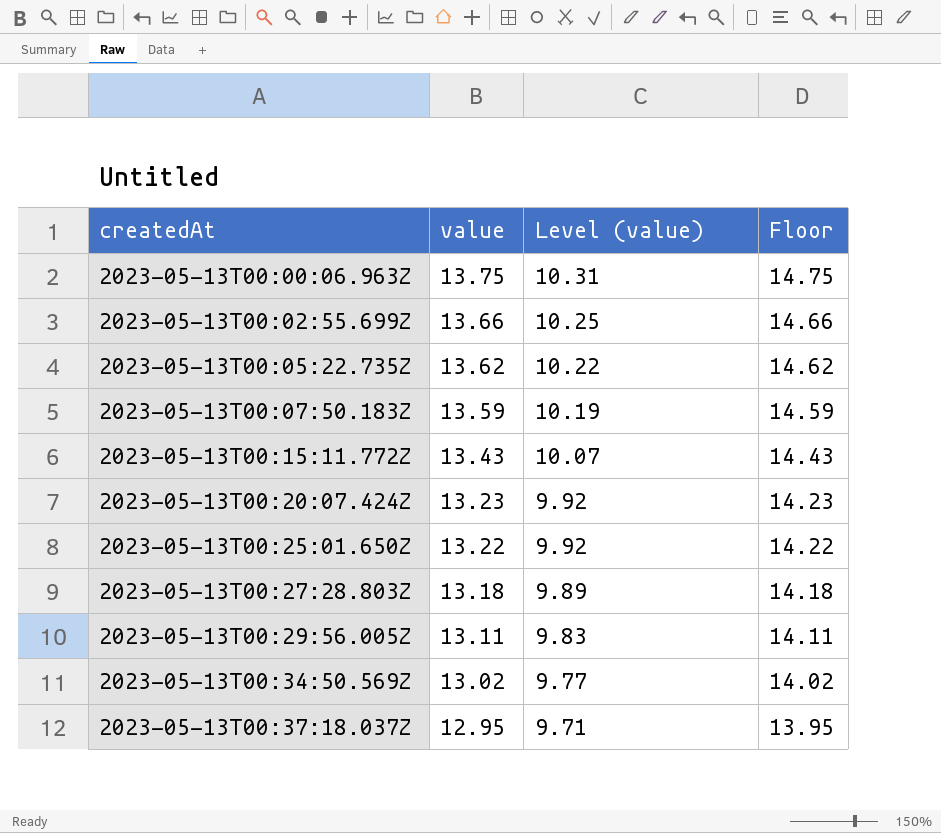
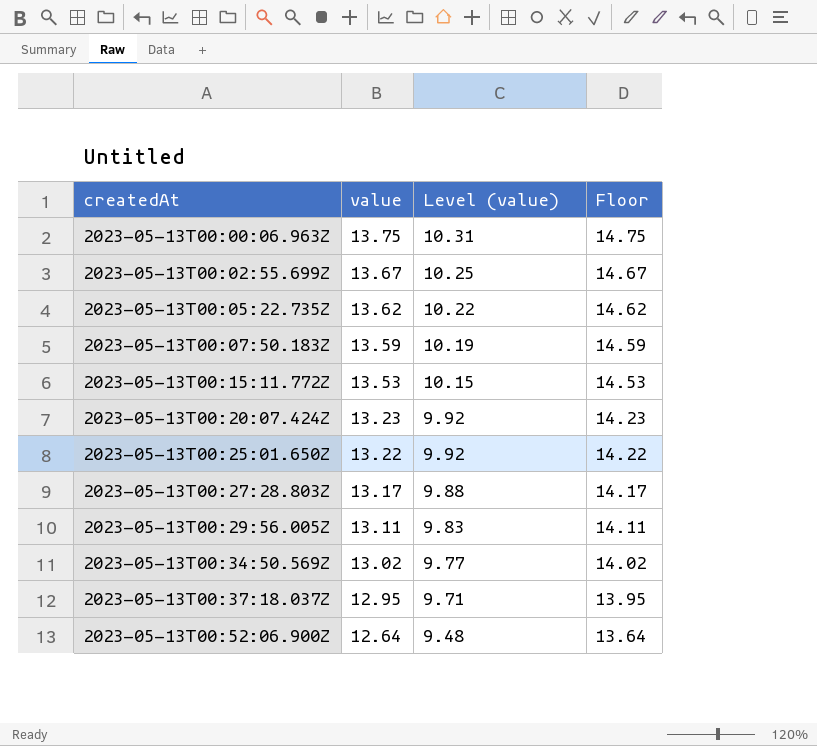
2023-05-13T00:02:55.699Z | value: 13.66 -> 13.67
2023-05-13T00:02:55.699Z | Floor: 14.66 -> 14.67
2023-05-13T00:15:11.772Z | value: 13.43 -> 13.53
2023-05-13T00:15:11.772Z | Level (value): 10.07 -> 10.15
2023-05-13T00:15:11.772Z | Floor: 14.43 -> 14.53
2023-05-13T00:27:28.803Z | value: 13.18 -> 13.17
2023-05-13T00:27:28.803Z | Level (value): 9.89 -> 9.88
2023-05-13T00:27:28.803Z | Floor: 14.18 -> 14.17
row 2023-05-13T00:52:06.900Z: none -> 12.64 | 9.48 | 13.64

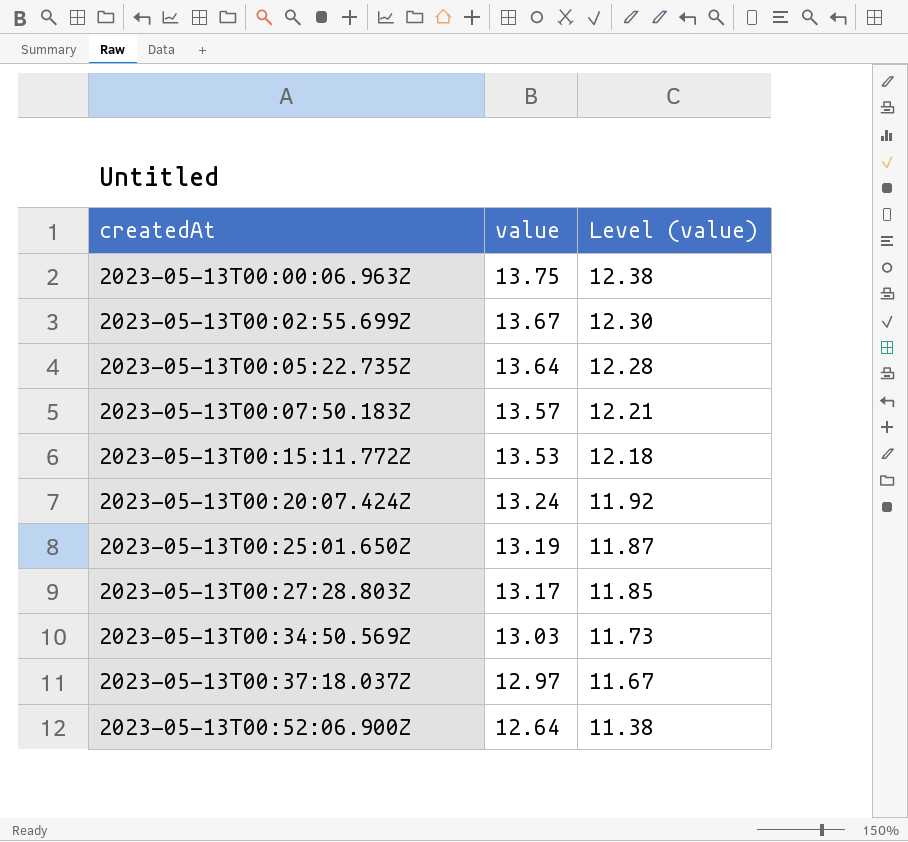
column Floor | formula: [value] + 1 -> none
column Level (value) | formula: [value] * 0.75 -> [value] * 0.9
row 2023-05-13T00:29:56.005Z: 13.11 | 9.83 | 14.11 -> none
2023-05-13T00:05:22.735Z | value: 13.62 -> 13.64
2023-05-13T00:07:50.183Z | value: 13.59 -> 13.57
2023-05-13T00:20:07.424Z | value: 13.23 -> 13.24
2023-05-13T00:25:01.650Z | value: 13.22 -> 13.19
2023-05-13T00:34:50.569Z | value: 13.02 -> 13.03
2023-05-13T00:37:18.037Z | value: 12.95 -> 12.97

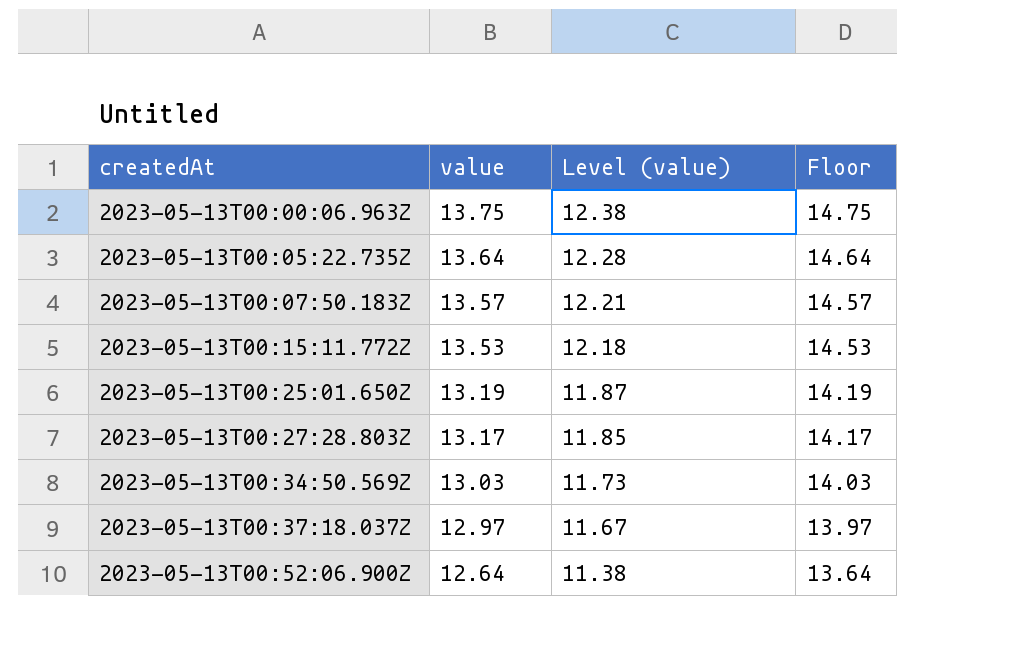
column Floor | formula: none -> [value] + 1
row 2023-05-13T00:02:55.699Z: 13.67 | 12.30 -> none
row 2023-05-13T00:20:07.424Z: 13.24 | 11.92 -> none

